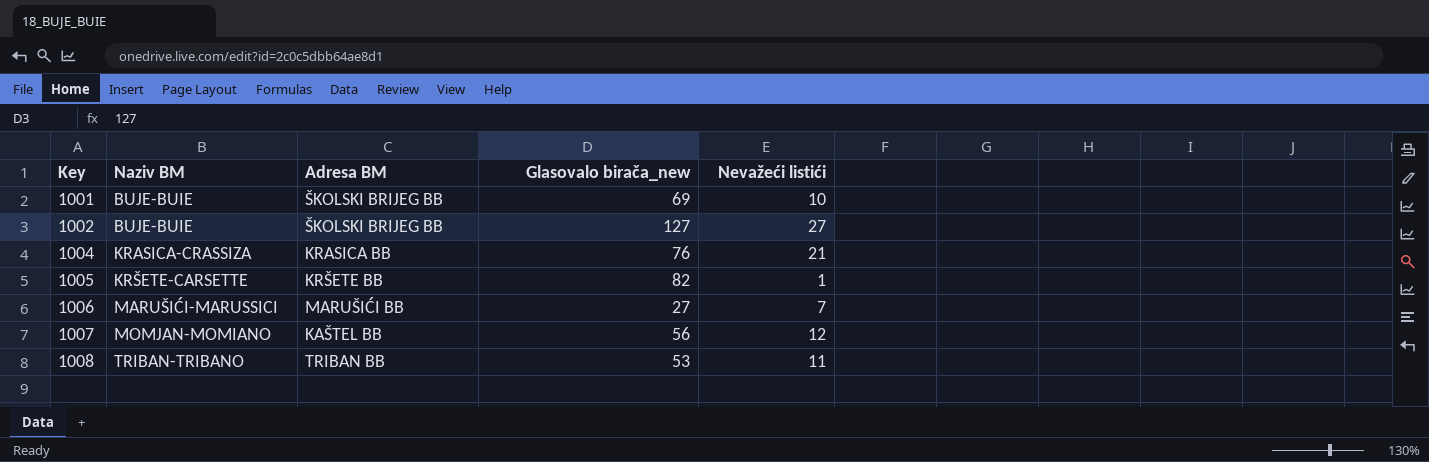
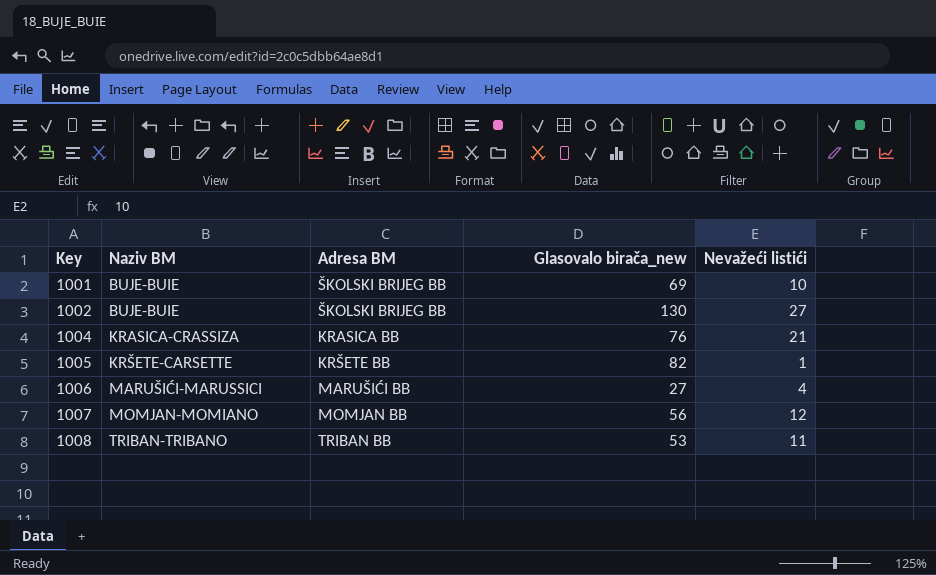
1002 | Glasovalo birača_new: 127 -> 130
1006 | Nevažeći listići: 7 -> 4
1007 | Adresa BM: KAŠTEL BB -> MOMJAN BB

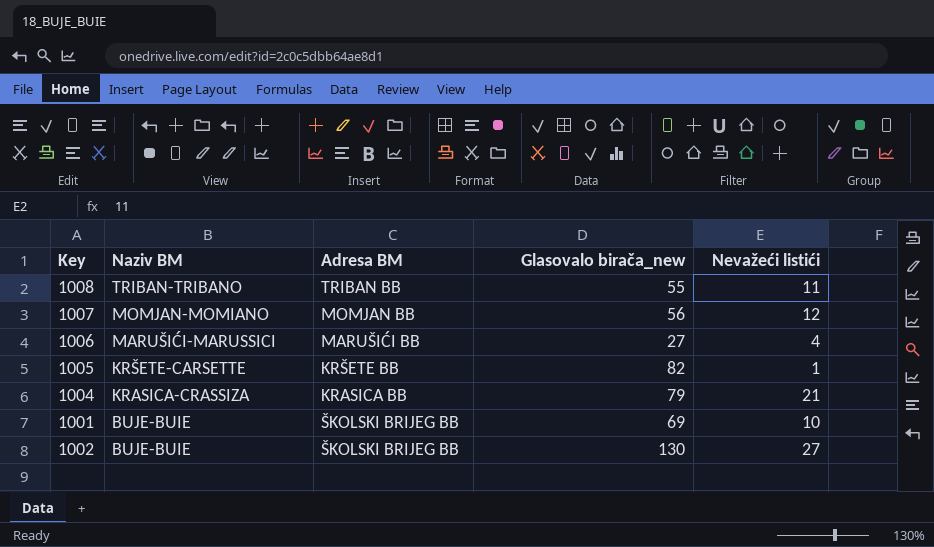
row order: Key ascending -> Naziv BM descending
1008 | Glasovalo birača_new: 53 -> 55
1004 | Glasovalo birača_new: 76 -> 79

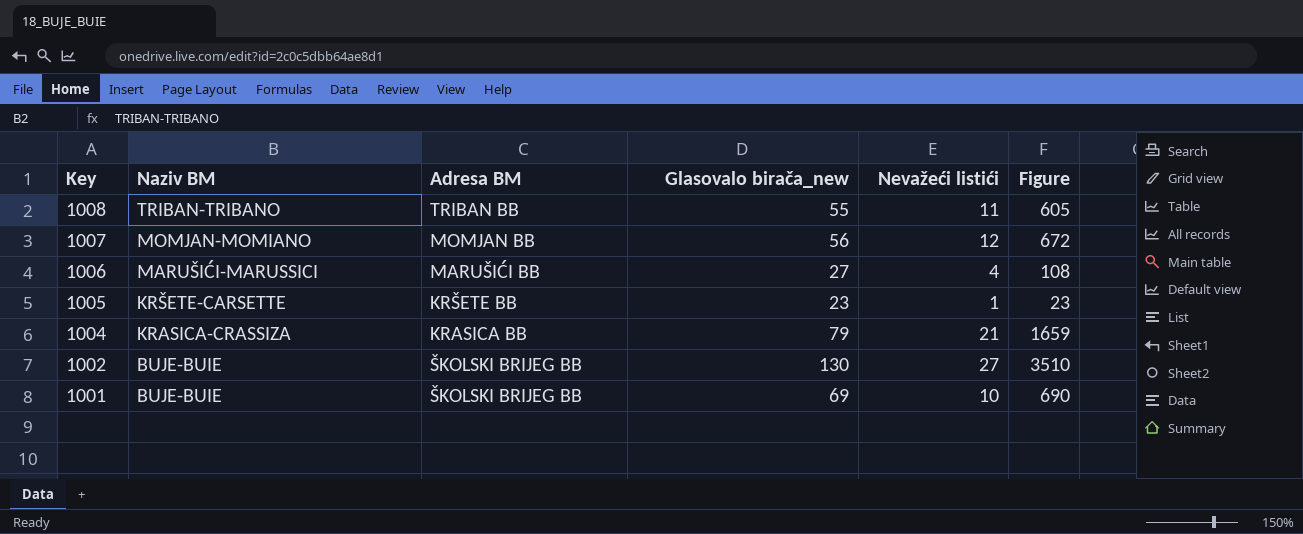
row order: Naziv BM descending -> Key descending
column Figure | formula: none -> [Glasovalo birača_new] * [Nevažeći listići]
1005 | Glasovalo birača_new: 82 -> 23

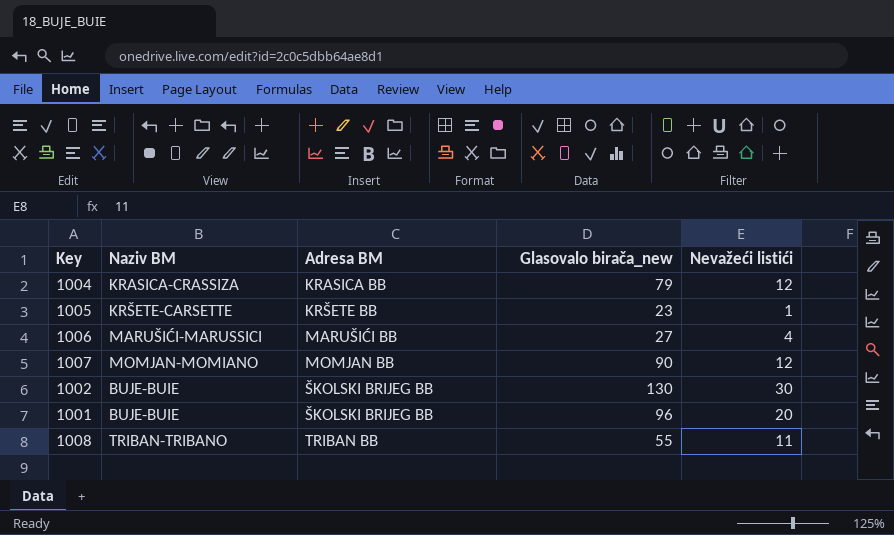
row order: Key descending -> Adresa BM ascending
column Figure | formula: [Glasovalo birača_new] * [Nevažeći listići] -> none
1004 | Nevažeći listići: 21 -> 12
1007 | Glasovalo birača_new: 56 -> 90
1002 | Nevažeći listići: 27 -> 30
1001 | Glasovalo birača_new: 69 -> 96
1001 | Nevažeći listići: 10 -> 20

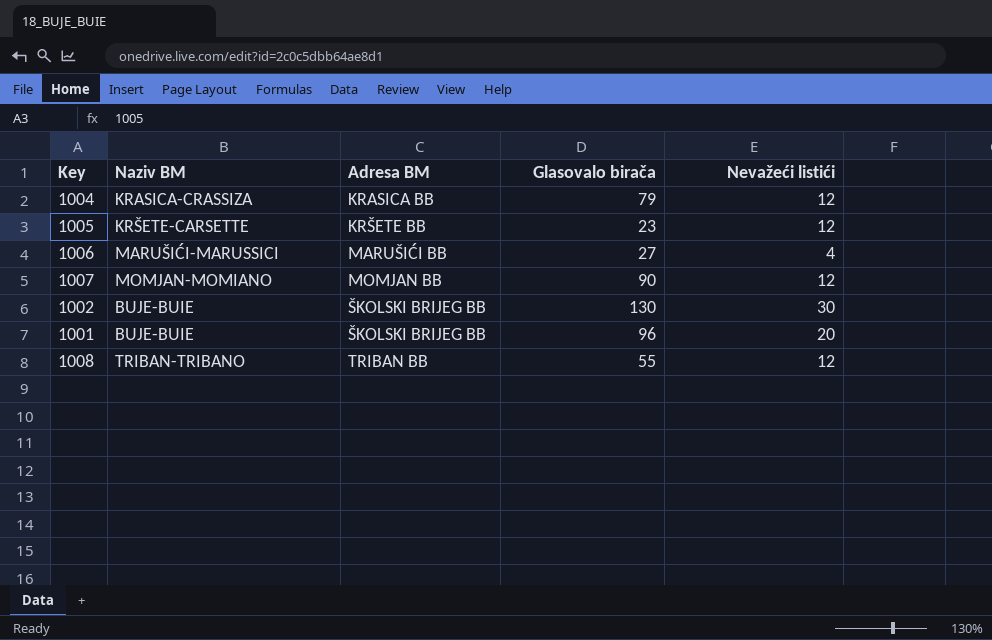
column name: Glasovalo birača_new -> Glasovalo birača
1005 | Nevažeći listići: 1 -> 12
1008 | Nevažeći listići: 11 -> 12

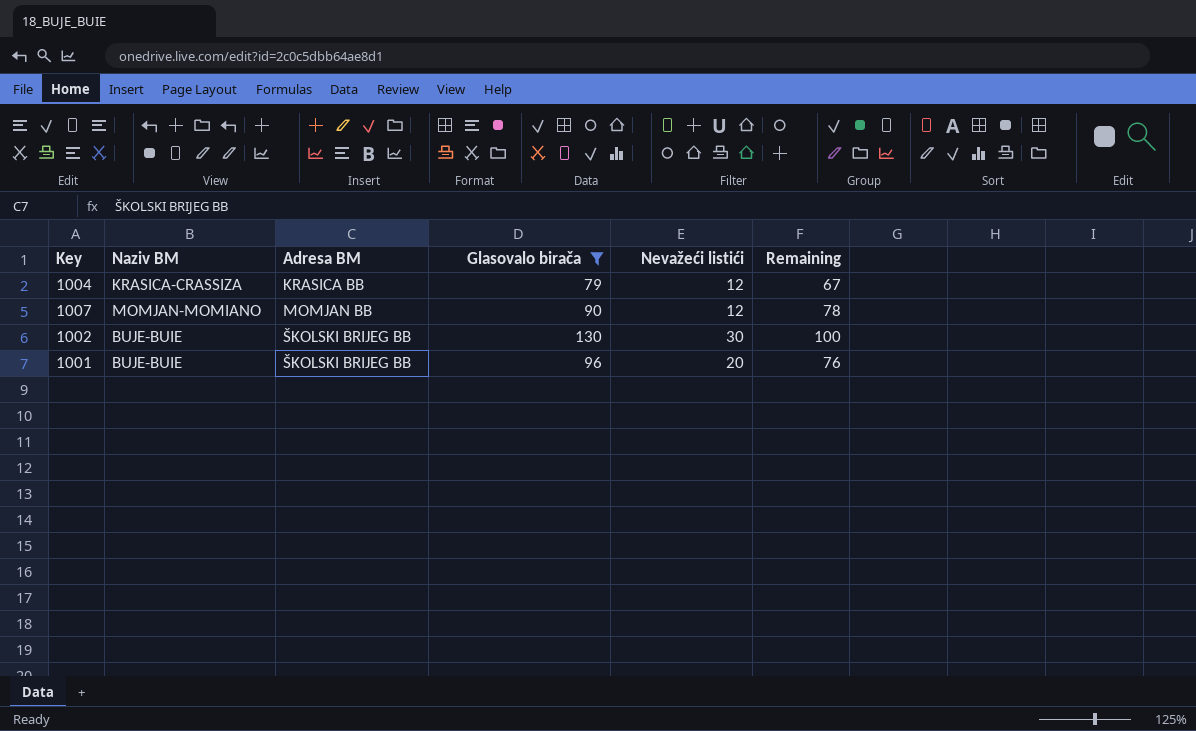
filter: none -> Glasovalo birača >= 79
column Remaining | formula: none -> [Glasovalo birača] - [Nevažeći listići]

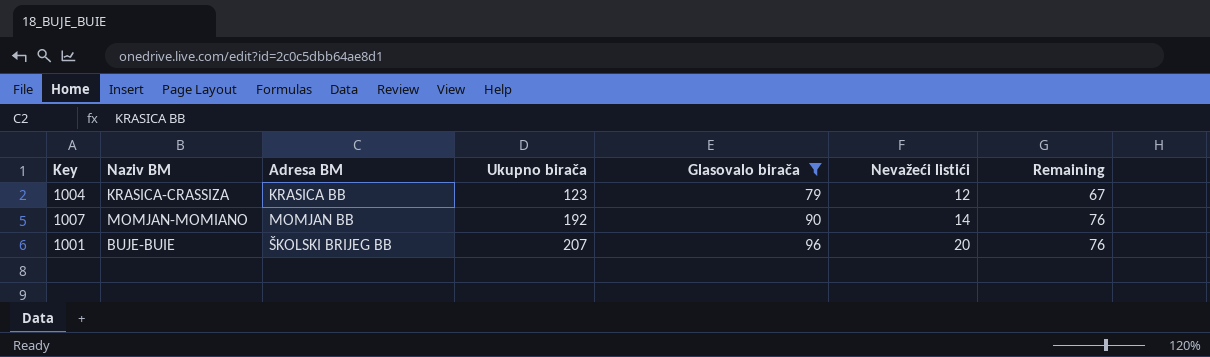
column Ukupno birača | position: none -> 4
row 1002: BUJE-BUIE | ŠKOLSKI BRIJEG BB | 130 | 30 | 100 -> none
1007 | Nevažeći listići: 12 -> 14
1007 | Remaining: 78 -> 76

